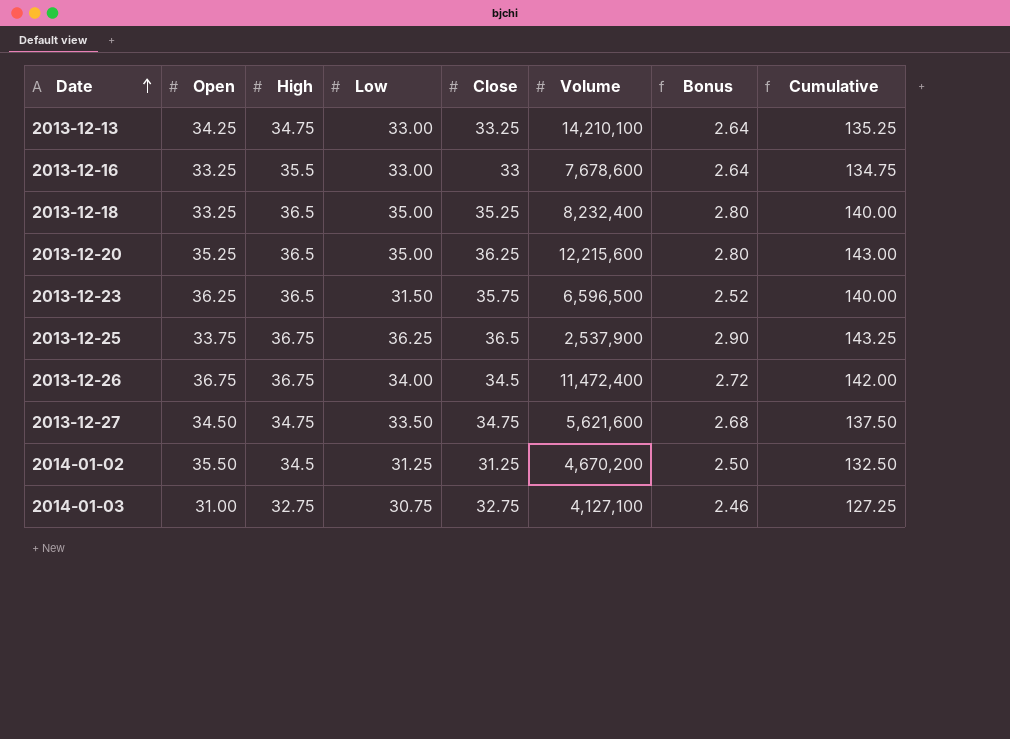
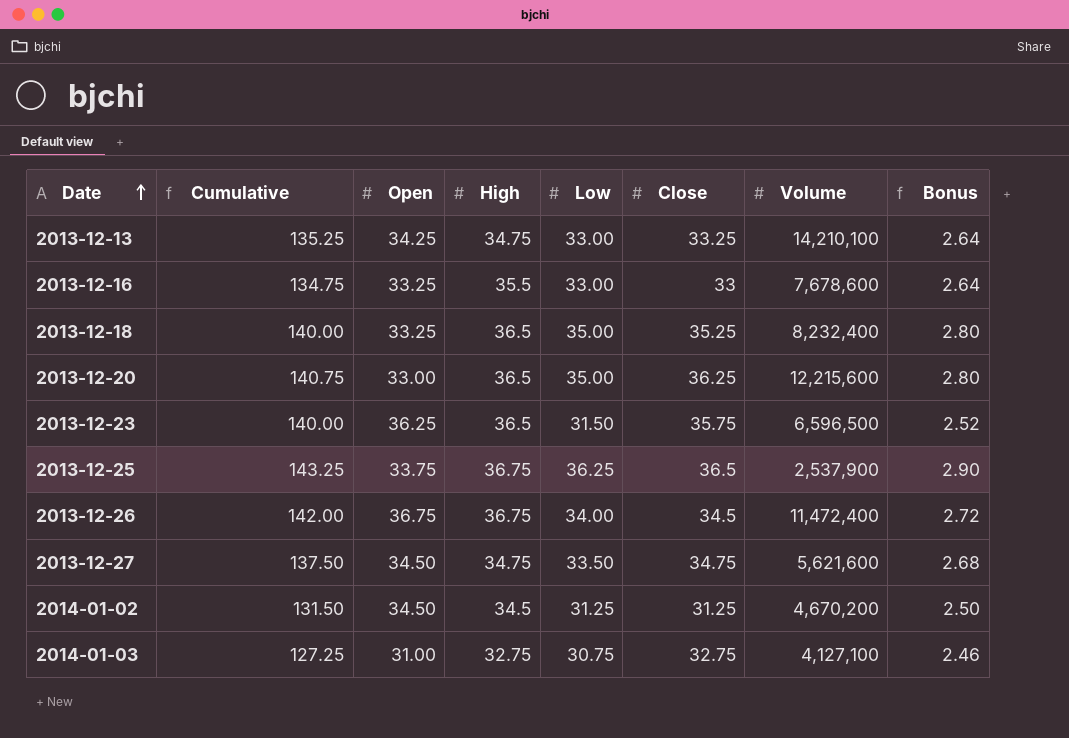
column Cumulative | position: 8 -> 2
2013-12-20 | Cumulative: 143.00 -> 140.75
2013-12-20 | Open: 35.25 -> 33.00
2014-01-02 | Cumulative: 132.50 -> 131.50
2014-01-02 | Open: 35.50 -> 34.50

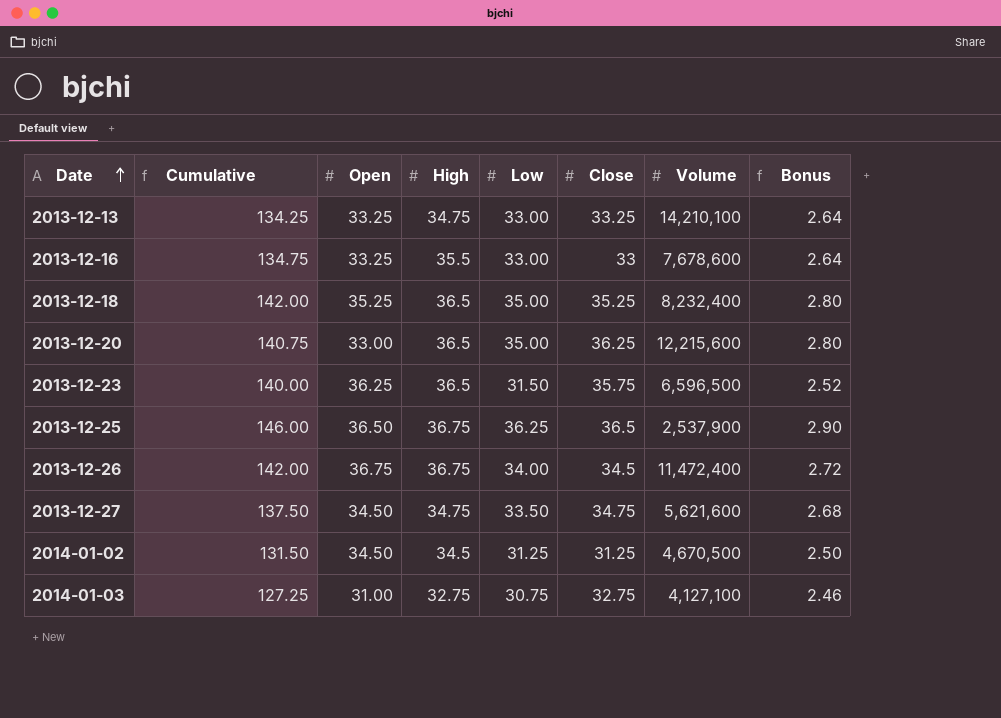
2013-12-13 | Cumulative: 135.25 -> 134.25
2013-12-13 | Open: 34.25 -> 33.25
2013-12-18 | Cumulative: 140.00 -> 142.00
2013-12-18 | Open: 33.25 -> 35.25
2013-12-25 | Cumulative: 143.25 -> 146.00
2013-12-25 | Open: 33.75 -> 36.50
2014-01-02 | Volume: 4,670,200 -> 4,670,500

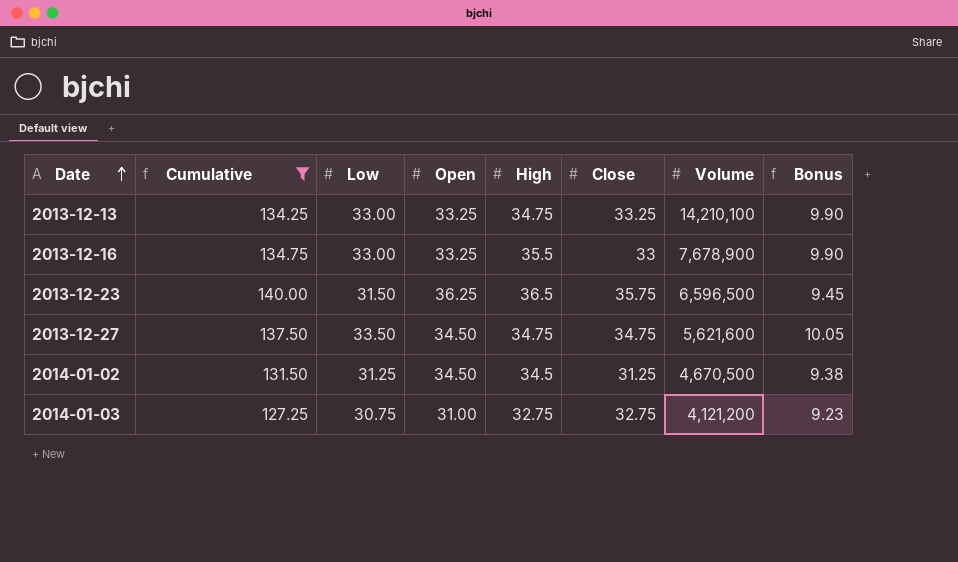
filter: none -> Cumulative <= 140.00
column Low | position: 5 -> 3
column Bonus | formula: [Low] * 0.08 -> [Low] * 0.3
2013-12-16 | Volume: 7,678,600 -> 7,678,900
2014-01-03 | Volume: 4,127,100 -> 4,121,200

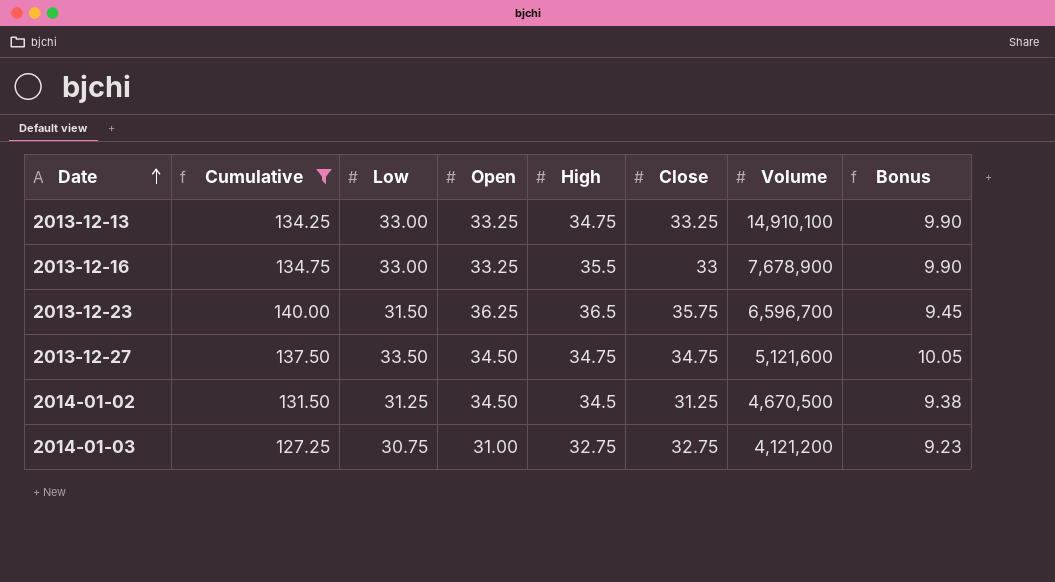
2013-12-13 | Volume: 14,210,100 -> 14,910,100
2013-12-23 | Volume: 6,596,500 -> 6,596,700
2013-12-27 | Volume: 5,621,600 -> 5,121,600

